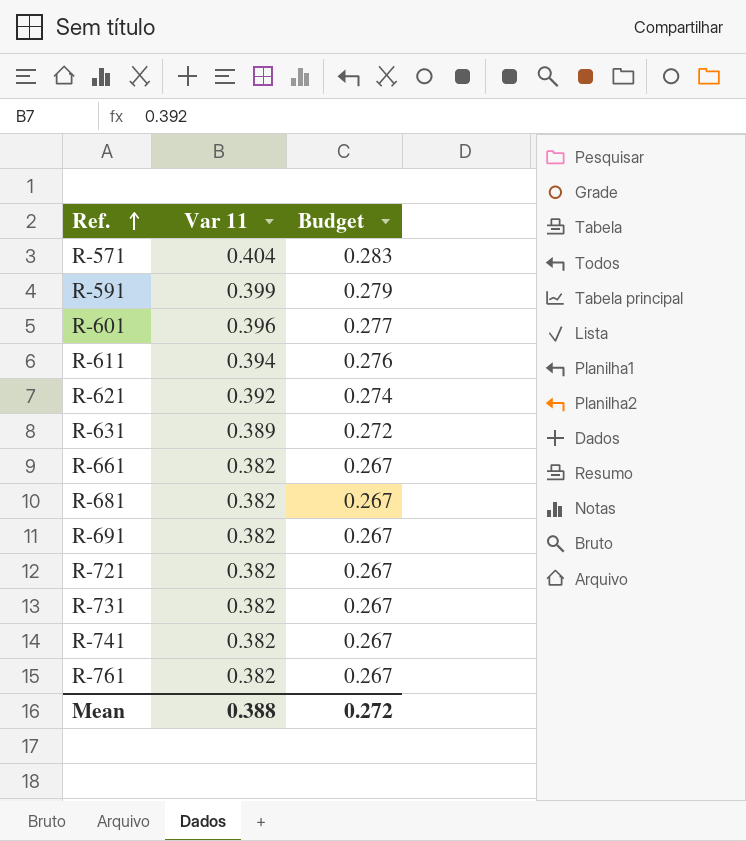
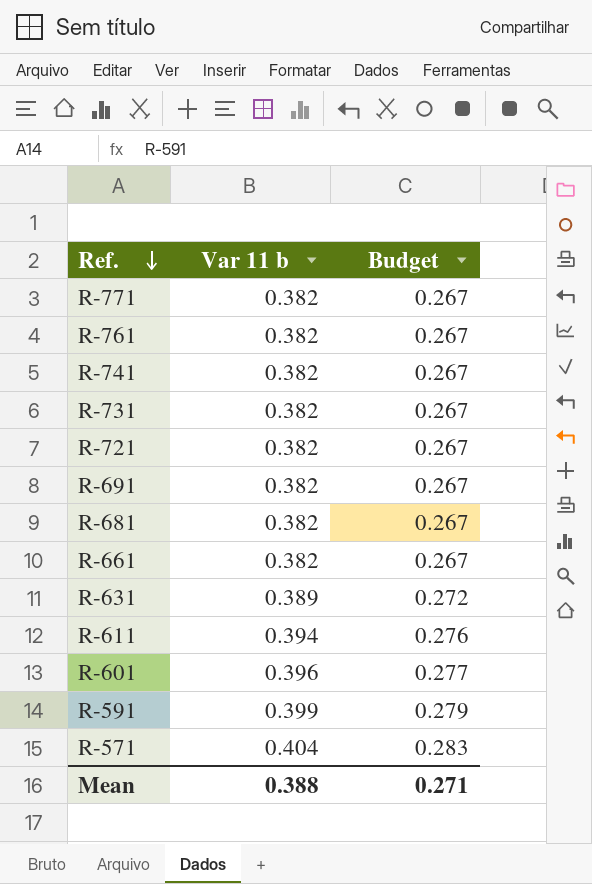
row order: Ref. ascending -> Ref. descending
column name: Var 11 -> Var 11 b
row R-621: 0.392 | 0.274 -> none
row R-771: none -> 0.382 | 0.267
Mean | Budget: 0.272 -> 0.271

